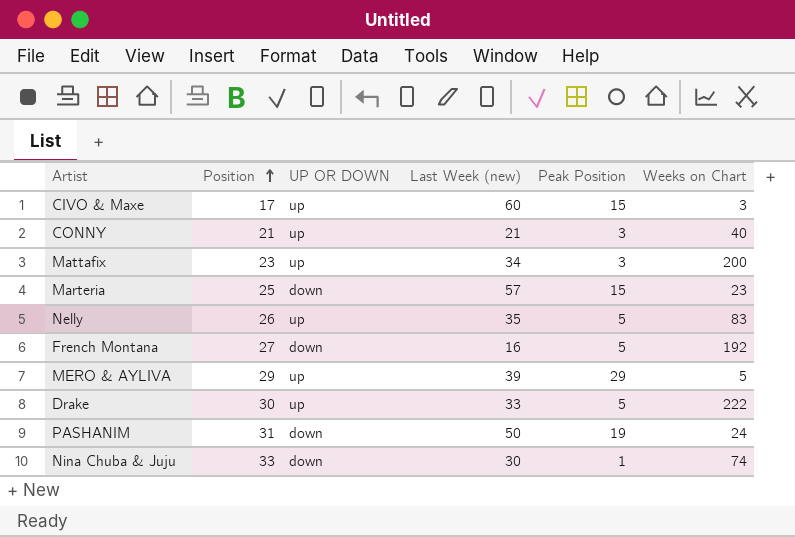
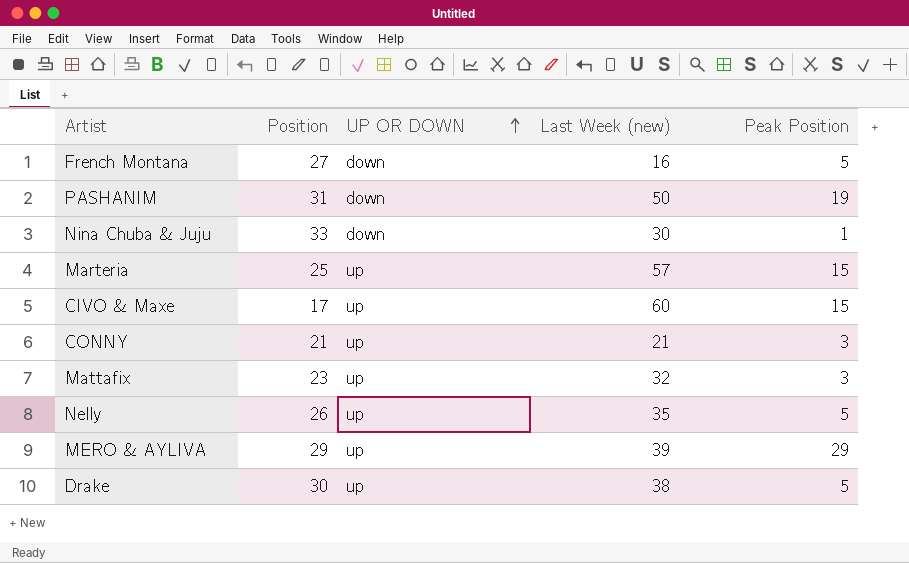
row order: Position ascending -> UP OR DOWN ascending
column Weeks on Chart | position: 6 -> none
Marteria | UP OR DOWN: down -> up
Mattafix | Last Week (new): 34 -> 32
Drake | Last Week (new): 33 -> 38

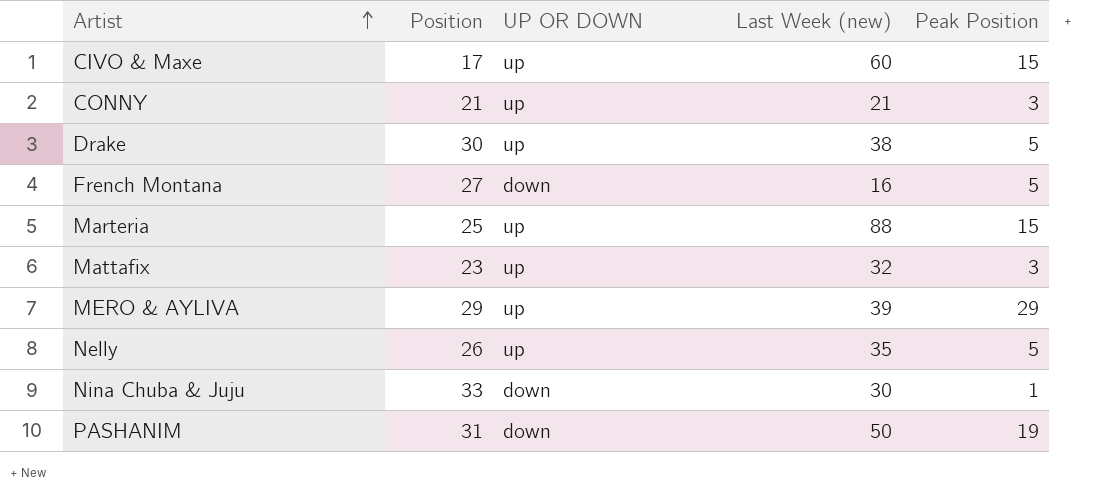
row order: UP OR DOWN ascending -> Artist ascending
Marteria | Last Week (new): 57 -> 88

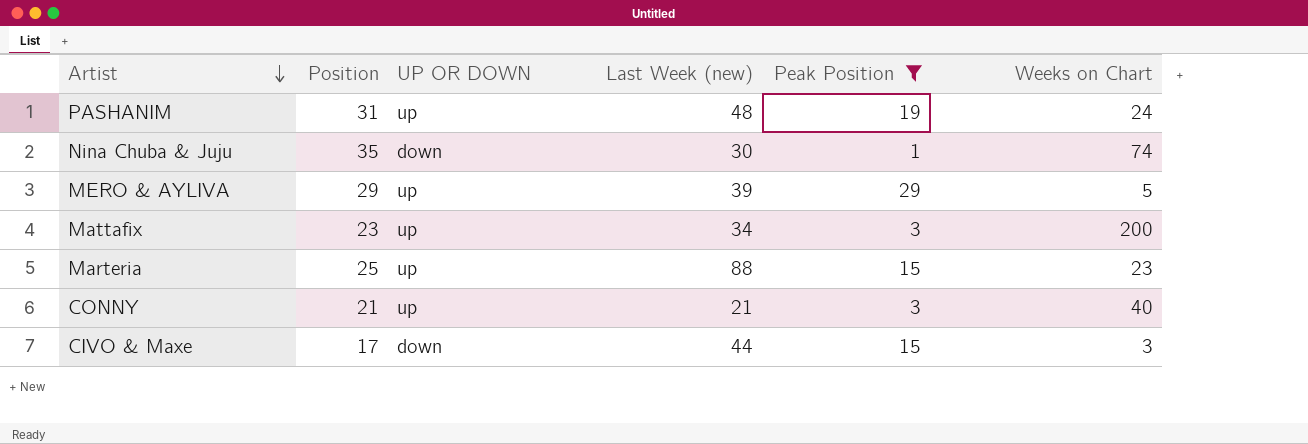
filter: none -> Peak Position != 5
row order: Artist ascending -> Artist descending
column Weeks on Chart | position: none -> 6
PASHANIM | UP OR DOWN: down -> up
PASHANIM | Last Week (new): 50 -> 48
Nina Chuba & Juju | Position: 33 -> 35
Mattafix | Last Week (new): 32 -> 34
CIVO & Maxe | UP OR DOWN: up -> down
CIVO & Maxe | Last Week (new): 60 -> 44

